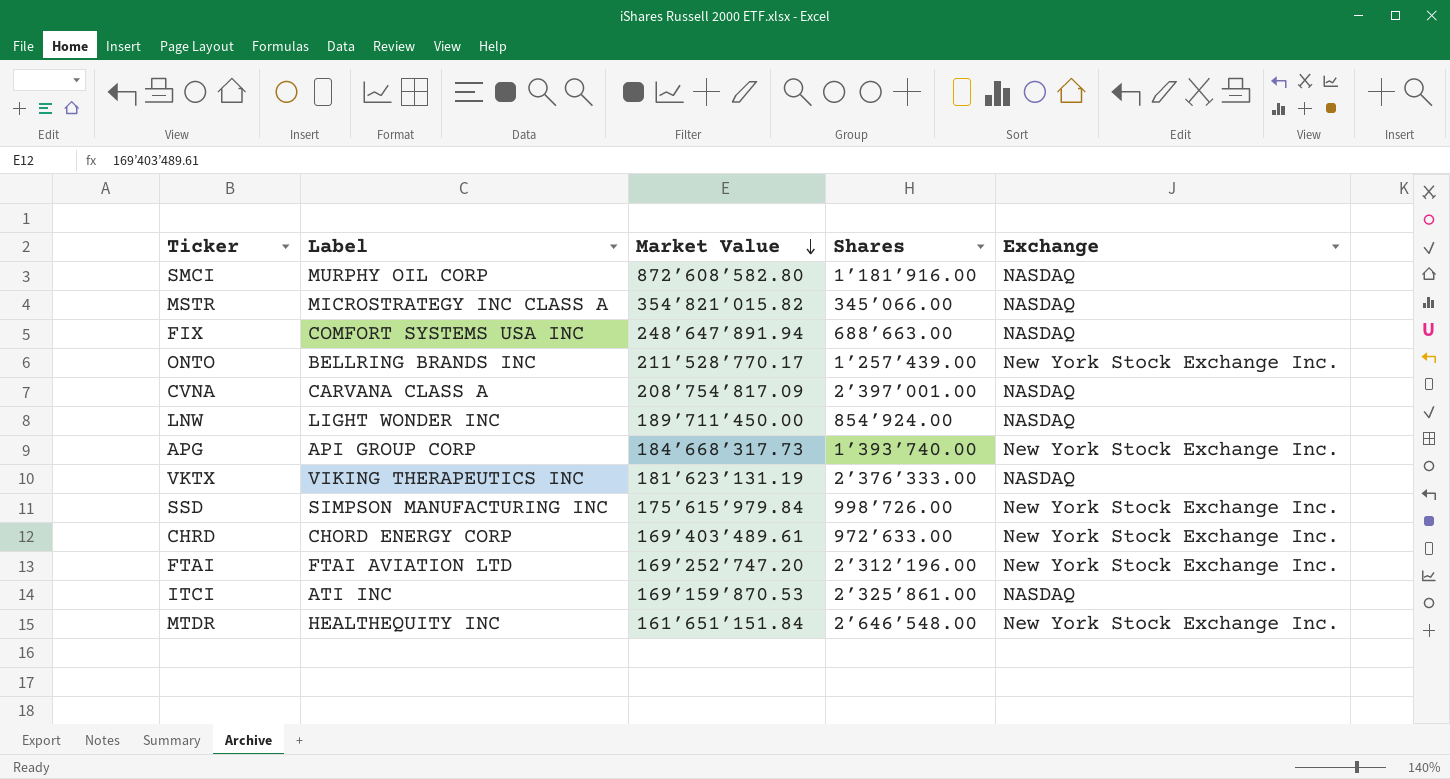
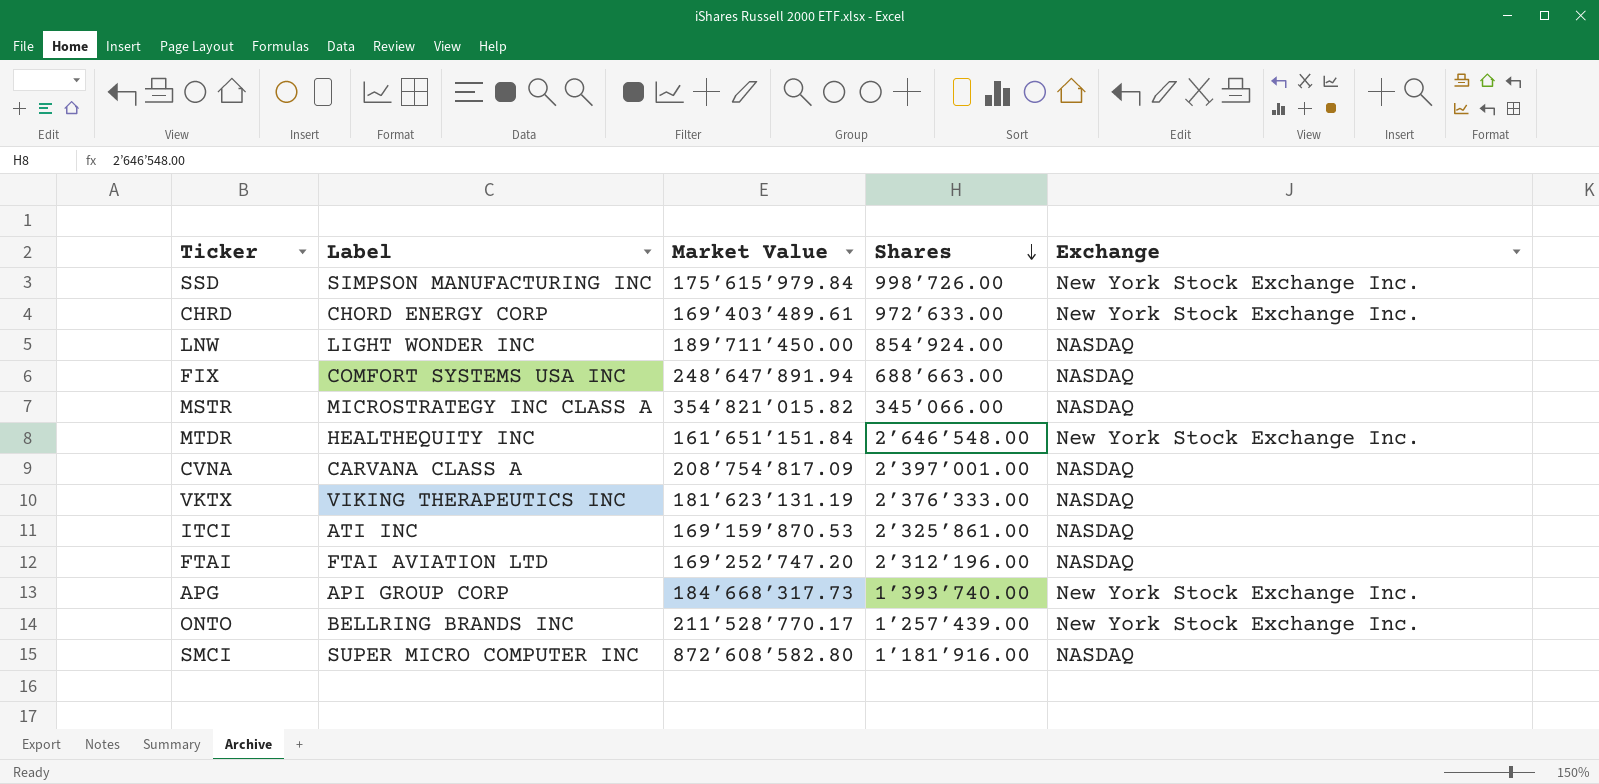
row order: Market Value descending -> Shares descending
FTAI | Exchange: New York Stock Exchange Inc. -> NASDAQ
SMCI | Label: MURPHY OIL CORP -> SUPER MICRO COMPUTER INC

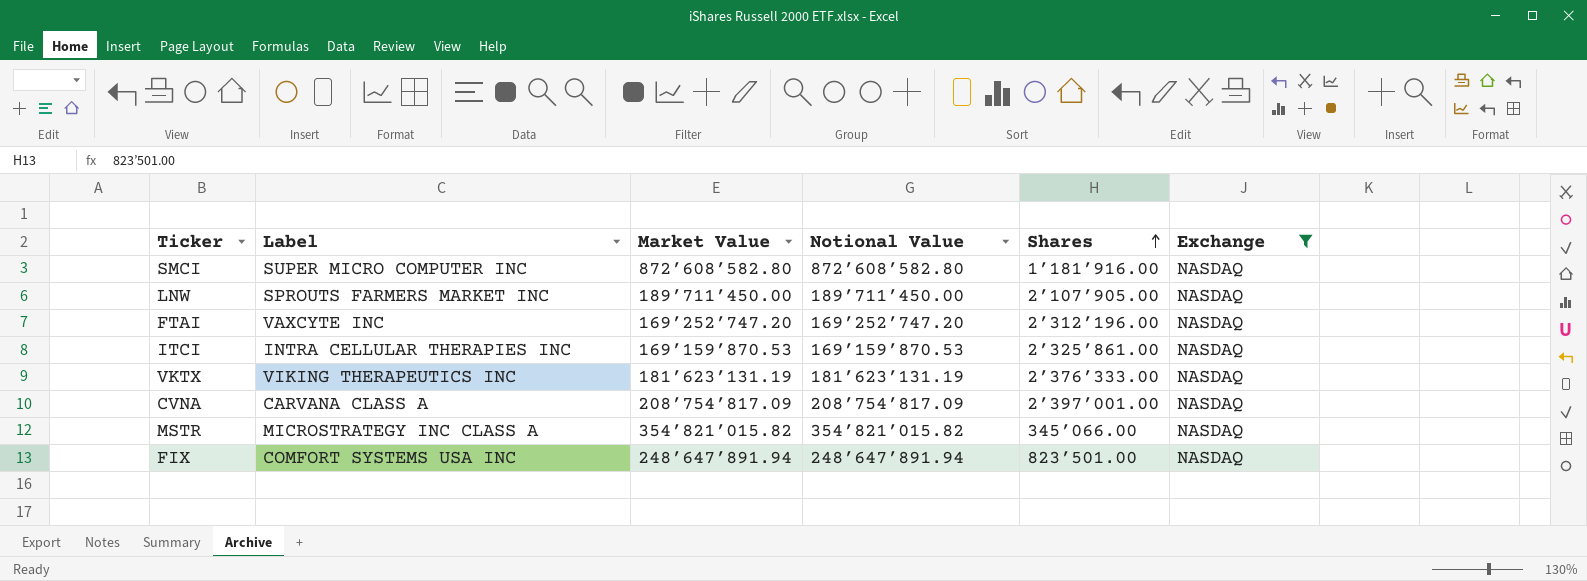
filter: none -> Exchange = NASDAQ
row order: Shares descending -> Shares ascending
column Notional Value | position: none -> 4
LNW | Label: LIGHT WONDER INC -> SPROUTS FARMERS MARKET INC
LNW | Shares: 854’924.00 -> 2’107’905.00
FTAI | Label: FTAI AVIATION LTD -> VAXCYTE INC
ITCI | Label: ATI INC -> INTRA CELLULAR THERAPIES INC
FIX | Shares: 688’663.00 -> 823’501.00

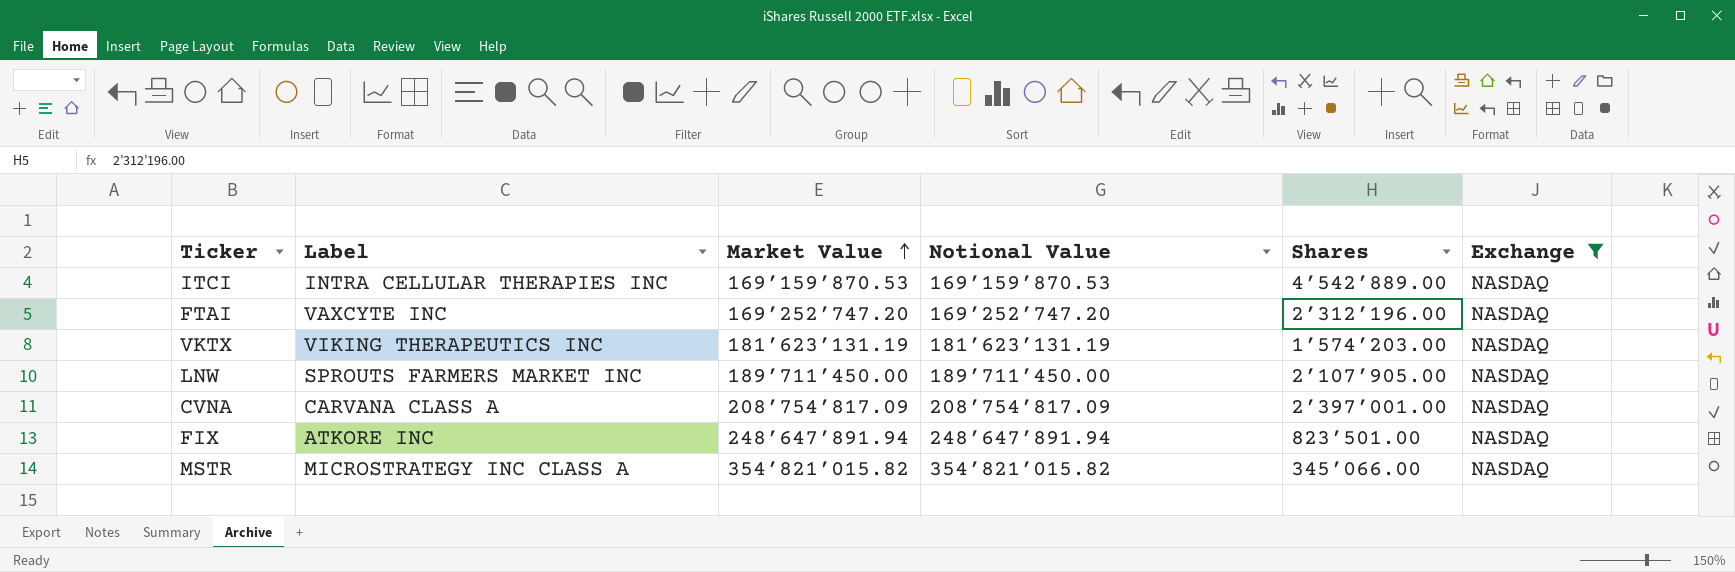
row order: Shares ascending -> Market Value ascending
row SMCI: SUPER MICRO COMPUTER INC | 872’608’582.80 | 872’608’582.80 | 1’181’916.00 | NASDAQ -> none
ITCI | Shares: 2’325’861.00 -> 4’542’889.00
VKTX | Shares: 2’376’333.00 -> 1’574’203.00
FIX | Label: COMFORT SYSTEMS USA INC -> ATKORE INC

